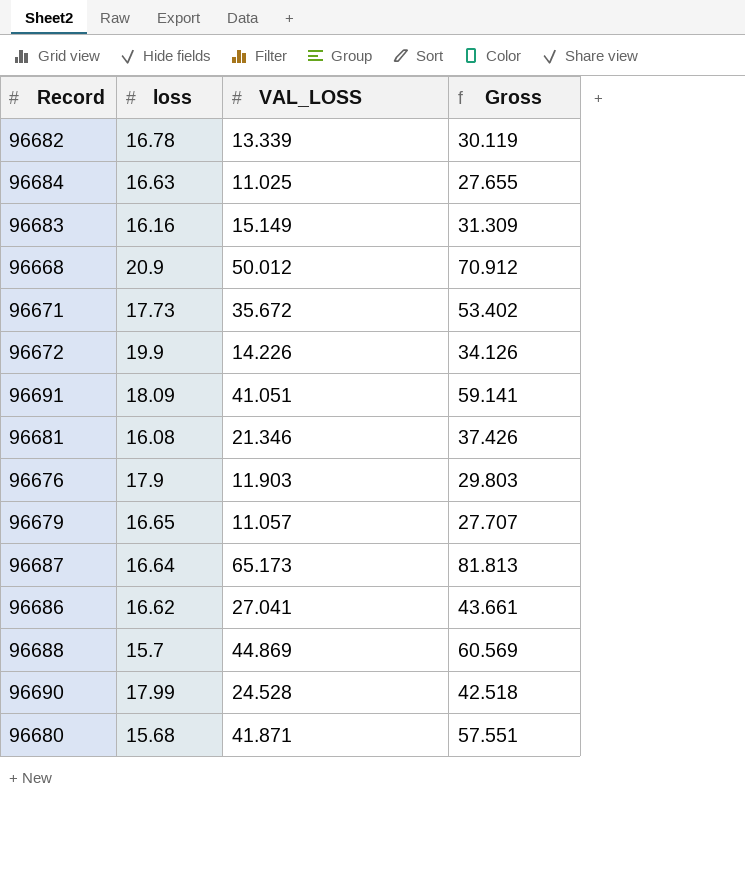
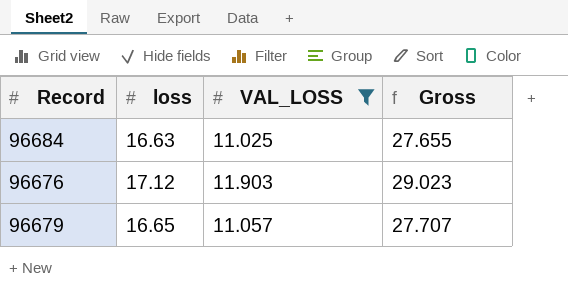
filter: none -> VAL_LOSS <= 11.903
96676 | loss: 17.9 -> 17.12
96676 | Gross: 29.803 -> 29.023

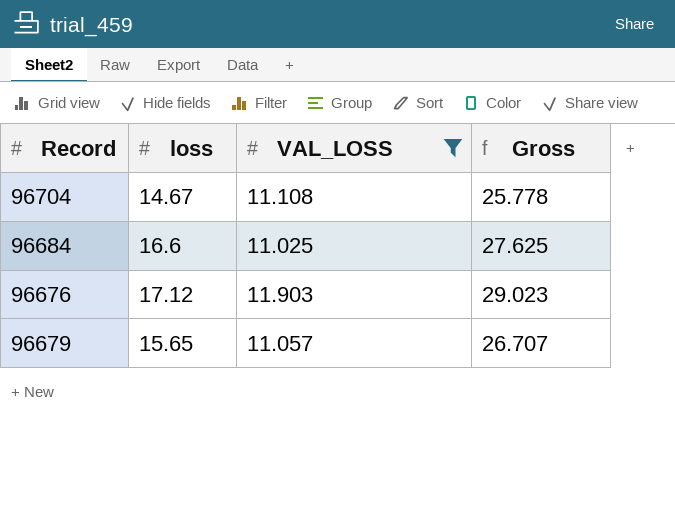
row 96704: none -> 14.67 | 11.108 | 25.778
96684 | loss: 16.63 -> 16.6
96684 | Gross: 27.655 -> 27.625
96679 | loss: 16.65 -> 15.65
96679 | Gross: 27.707 -> 26.707

